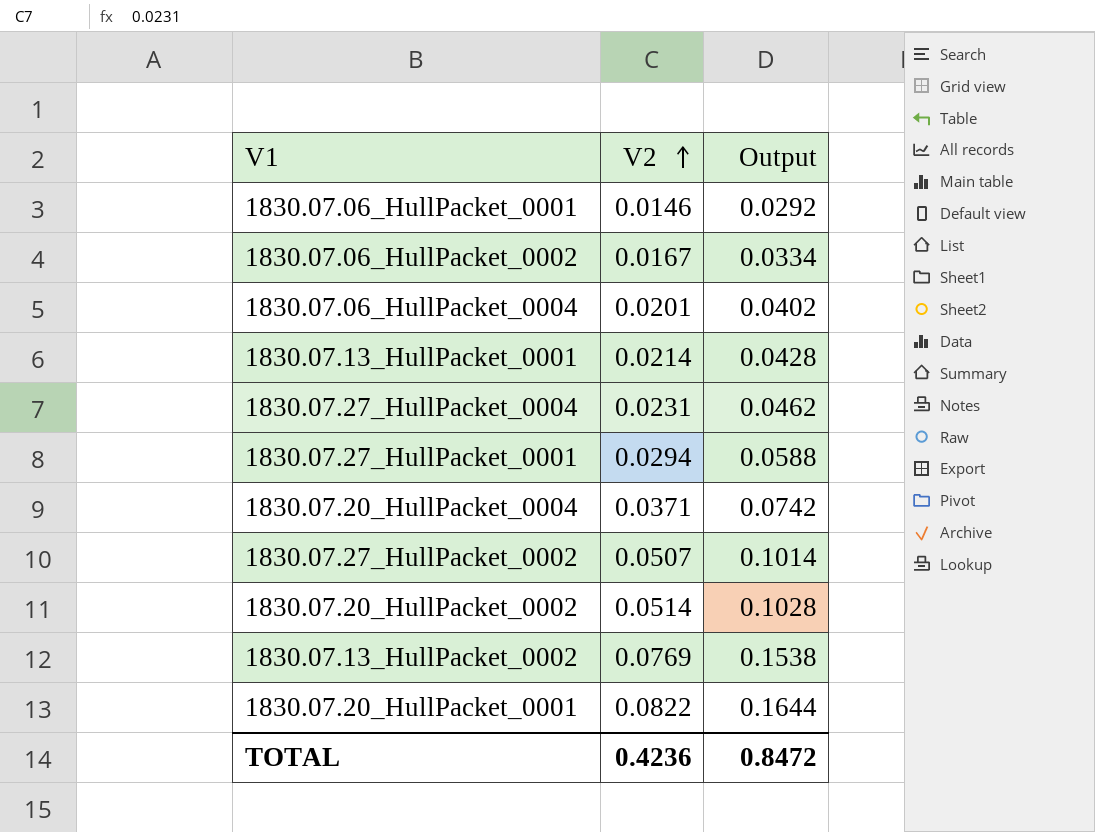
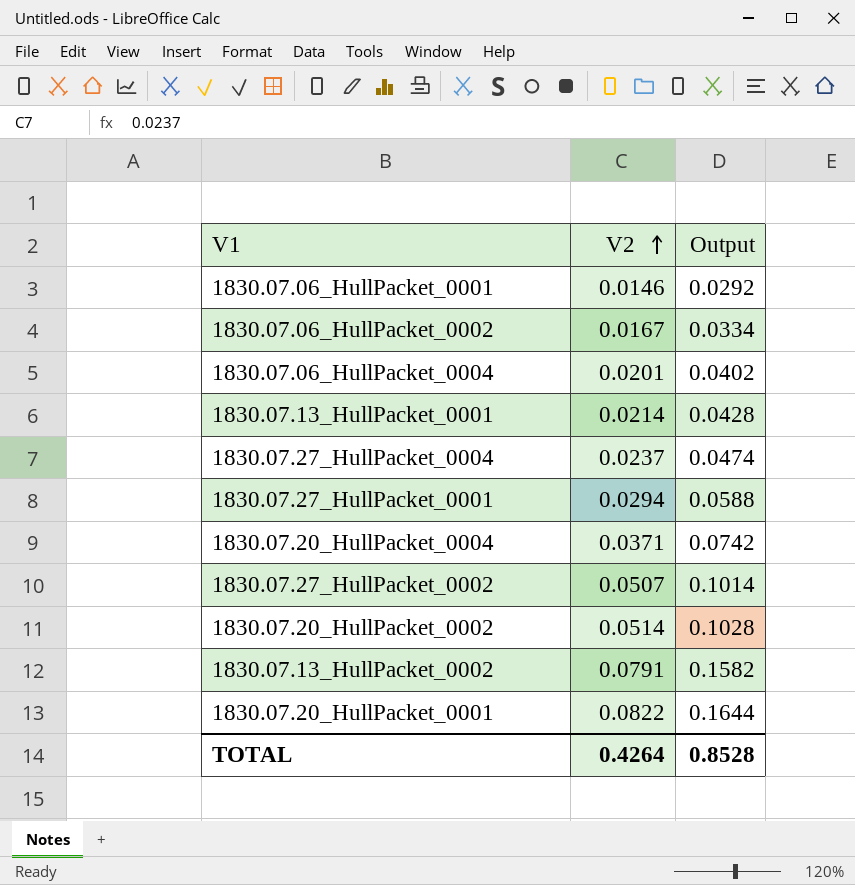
1830.07.27_HullPacket_0004 | V2: 0.0231 -> 0.0237
1830.07.27_HullPacket_0004 | Output: 0.0462 -> 0.0474
1830.07.13_HullPacket_0002 | V2: 0.0769 -> 0.0791
1830.07.13_HullPacket_0002 | Output: 0.1538 -> 0.1582
TOTAL | V2: 0.4236 -> 0.4264
TOTAL | Output: 0.8472 -> 0.8528

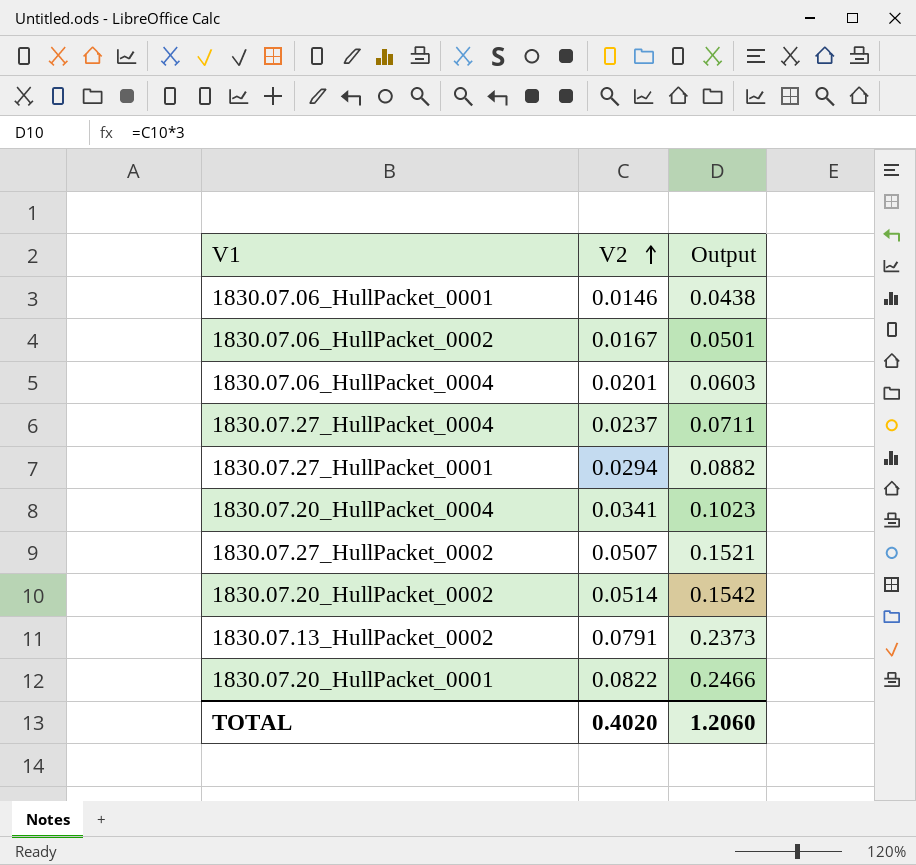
column Output | formula: [V2] * 2 -> [V2] * 3
row 1830.07.13_HullPacket_0001: 0.0214 | 0.0428 -> none
1830.07.20_HullPacket_0004 | V2: 0.0371 -> 0.0341
TOTAL | V2: 0.4264 -> 0.4020
TOTAL | Output: 0.8528 -> 1.2060

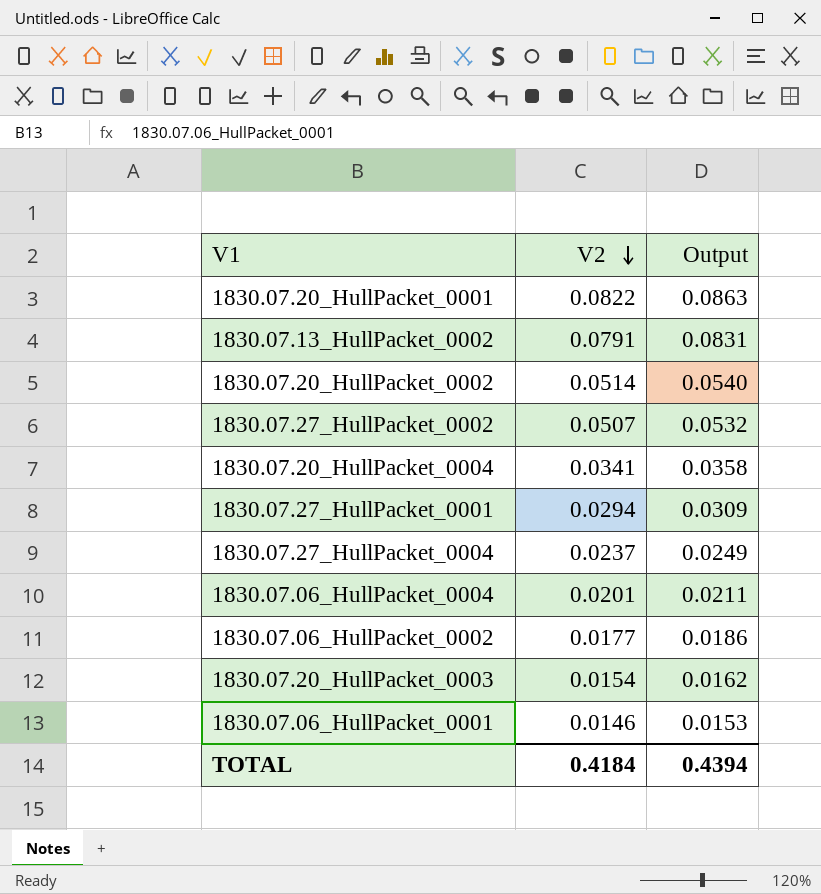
row order: V2 ascending -> V2 descending
column Output | formula: [V2] * 3 -> [V2] * 1.05
1830.07.06_HullPacket_0002 | V2: 0.0167 -> 0.0177
row 1830.07.20_HullPacket_0003: none -> 0.0154 | 0.0162
TOTAL | V2: 0.4020 -> 0.4184
TOTAL | Output: 1.2060 -> 0.4394

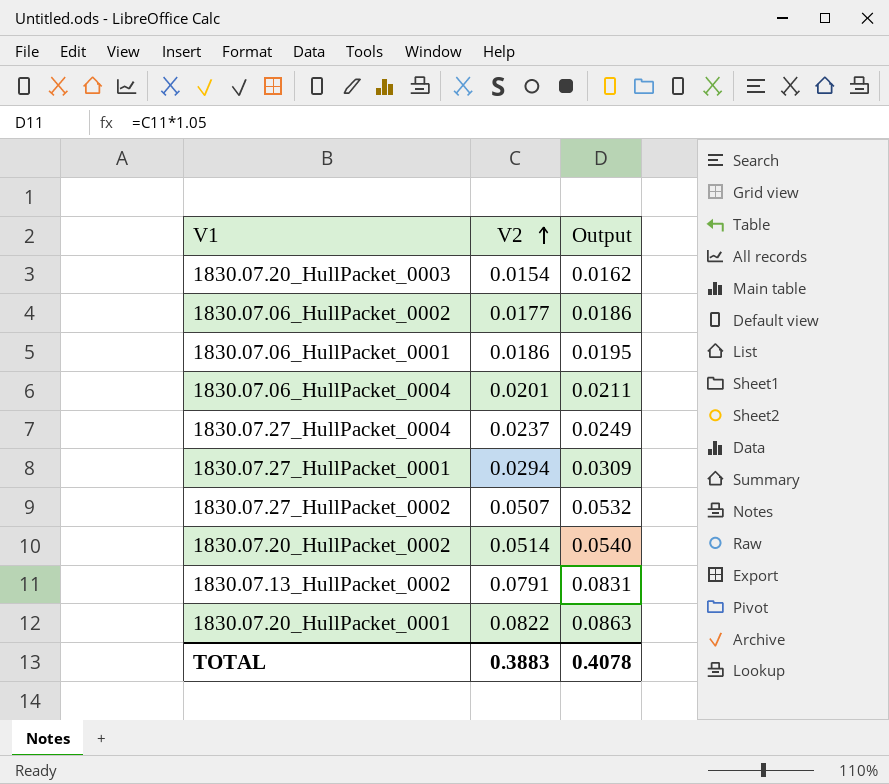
row order: V2 descending -> V2 ascending
row 1830.07.20_HullPacket_0004: 0.0341 | 0.0358 -> none
1830.07.06_HullPacket_0001 | V2: 0.0146 -> 0.0186
1830.07.06_HullPacket_0001 | Output: 0.0153 -> 0.0195
TOTAL | V2: 0.4184 -> 0.3883
TOTAL | Output: 0.4394 -> 0.4078

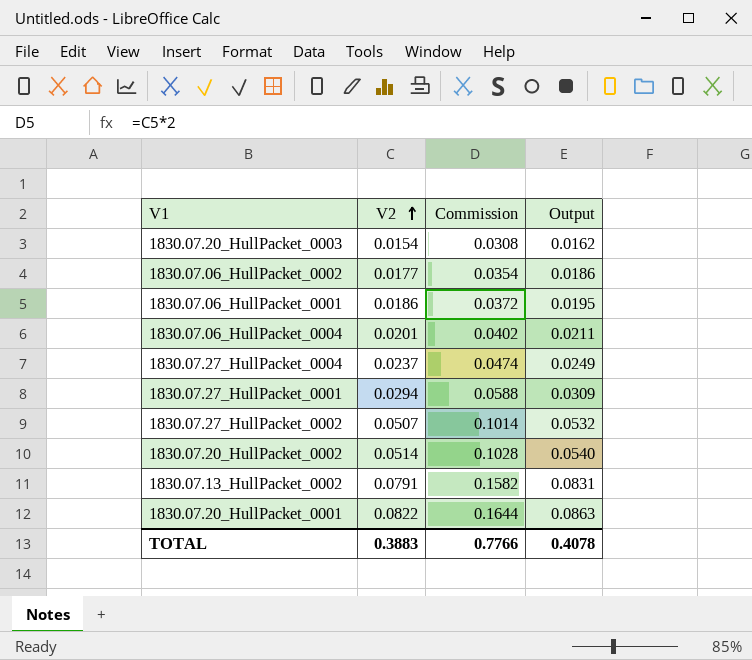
column Commission | formula: none -> [V2] * 2

